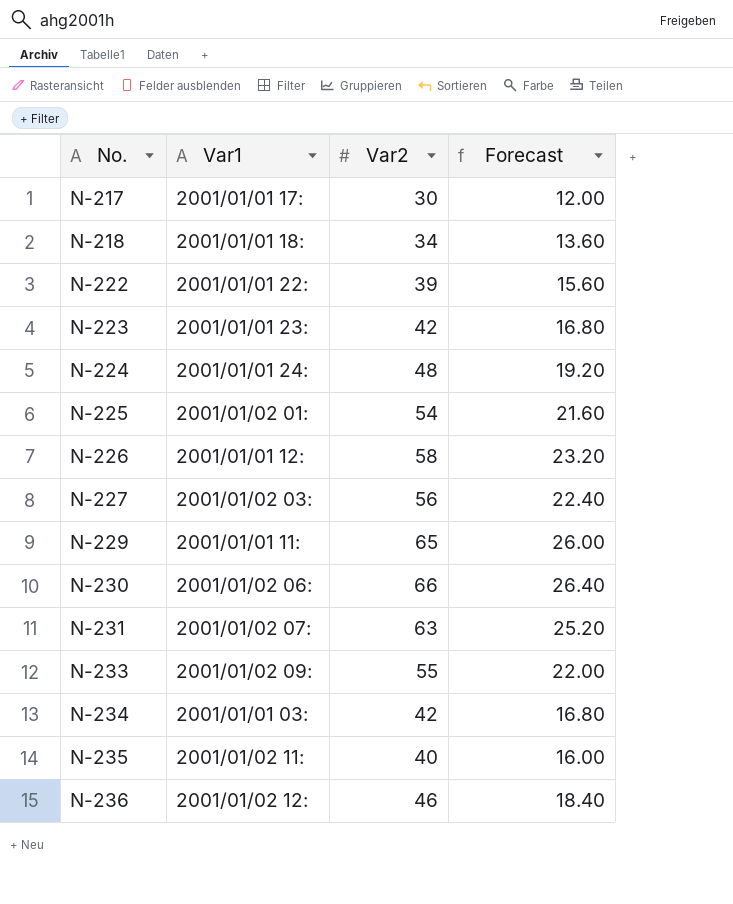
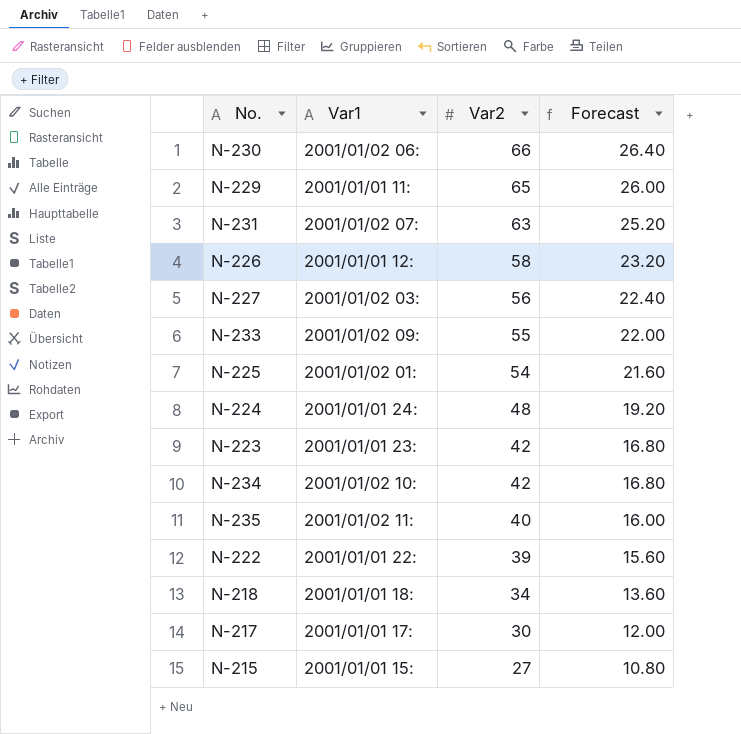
row order: No. ascending -> Var2 descending
row N-236: 2001/01/02 12: | 46 | 18.40 -> none
N-234 | Var1: 2001/01/01 03: -> 2001/01/02 10:
row N-215: none -> 2001/01/01 15: | 27 | 10.80

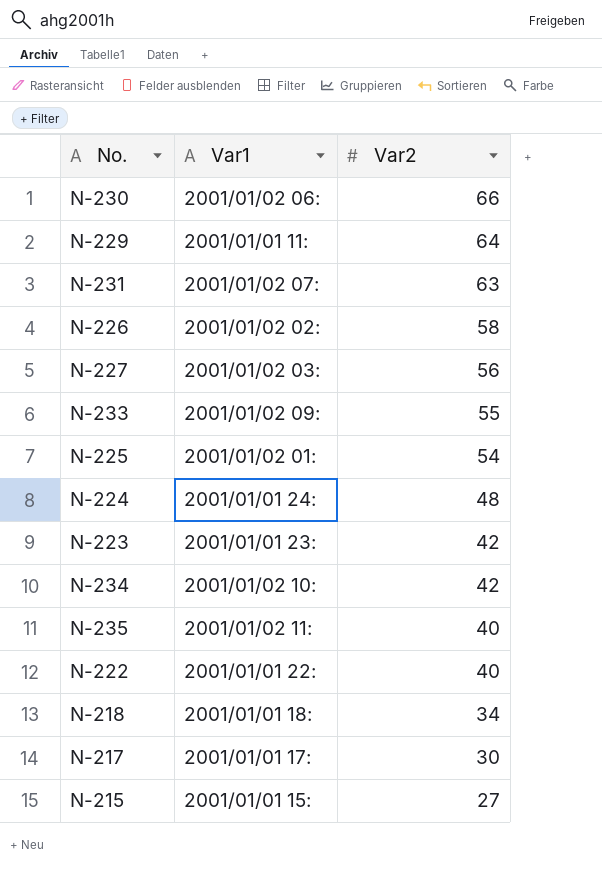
column Forecast | formula: [Var2] * 0.4 -> none
N-229 | Var2: 65 -> 64
N-226 | Var1: 2001/01/01 12: -> 2001/01/02 02:
N-222 | Var2: 39 -> 40

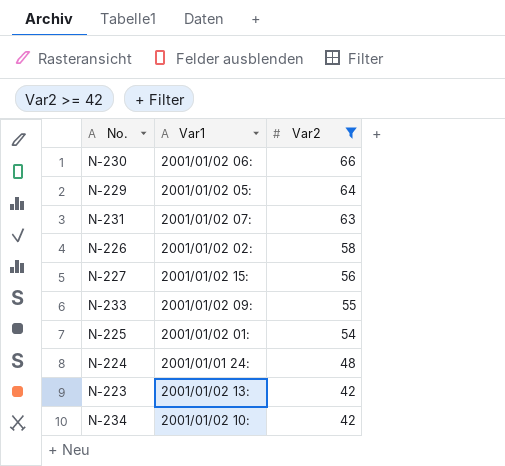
filter: none -> Var2 >= 42
N-229 | Var1: 2001/01/01 11: -> 2001/01/02 05:
N-227 | Var1: 2001/01/02 03: -> 2001/01/02 15:
N-223 | Var1: 2001/01/01 23: -> 2001/01/02 13:

